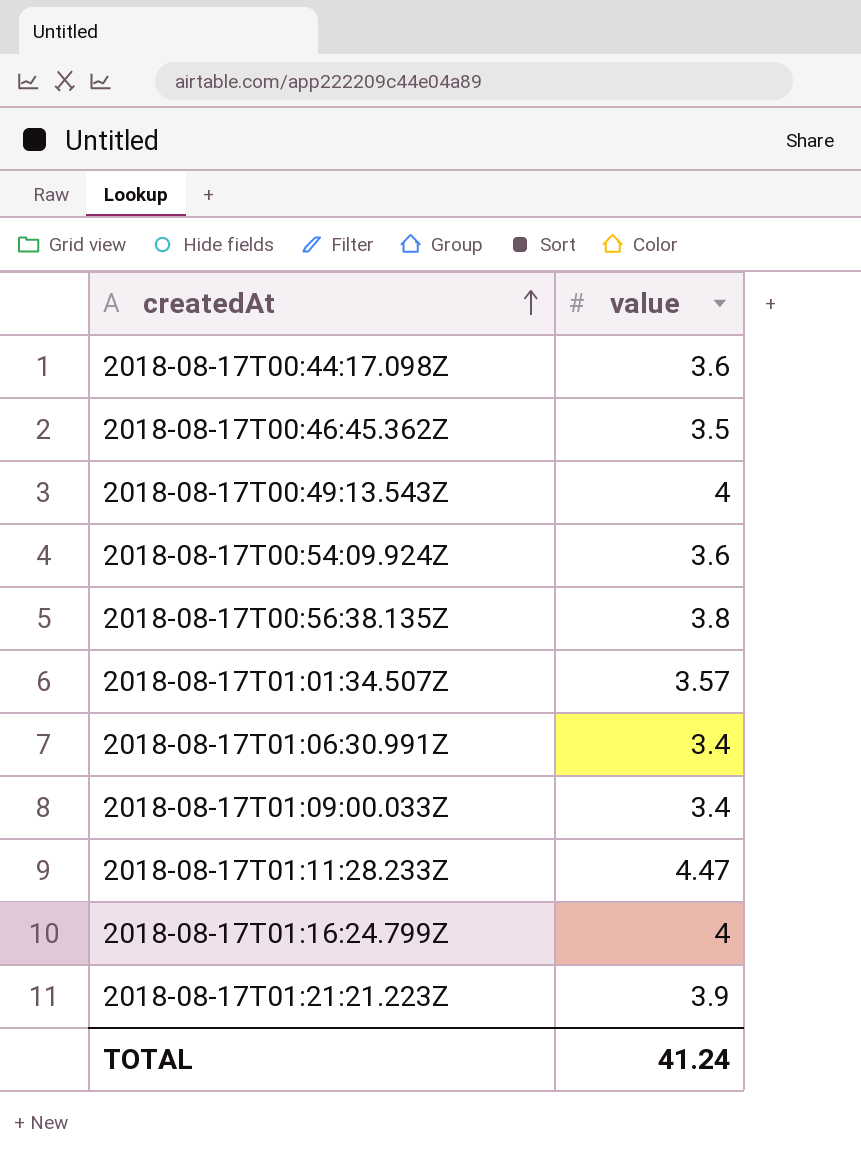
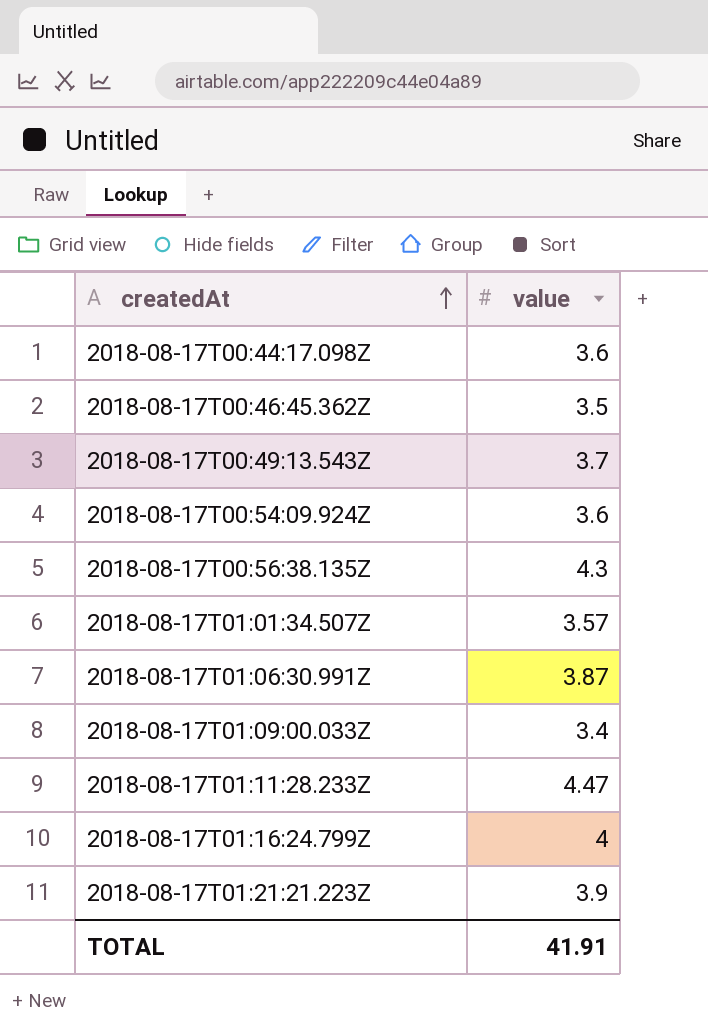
2018-08-17T00:49:13.543Z | value: 4 -> 3.7
2018-08-17T00:56:38.135Z | value: 3.8 -> 4.3
2018-08-17T01:06:30.991Z | value: 3.4 -> 3.87
TOTAL | value: 41.24 -> 41.91

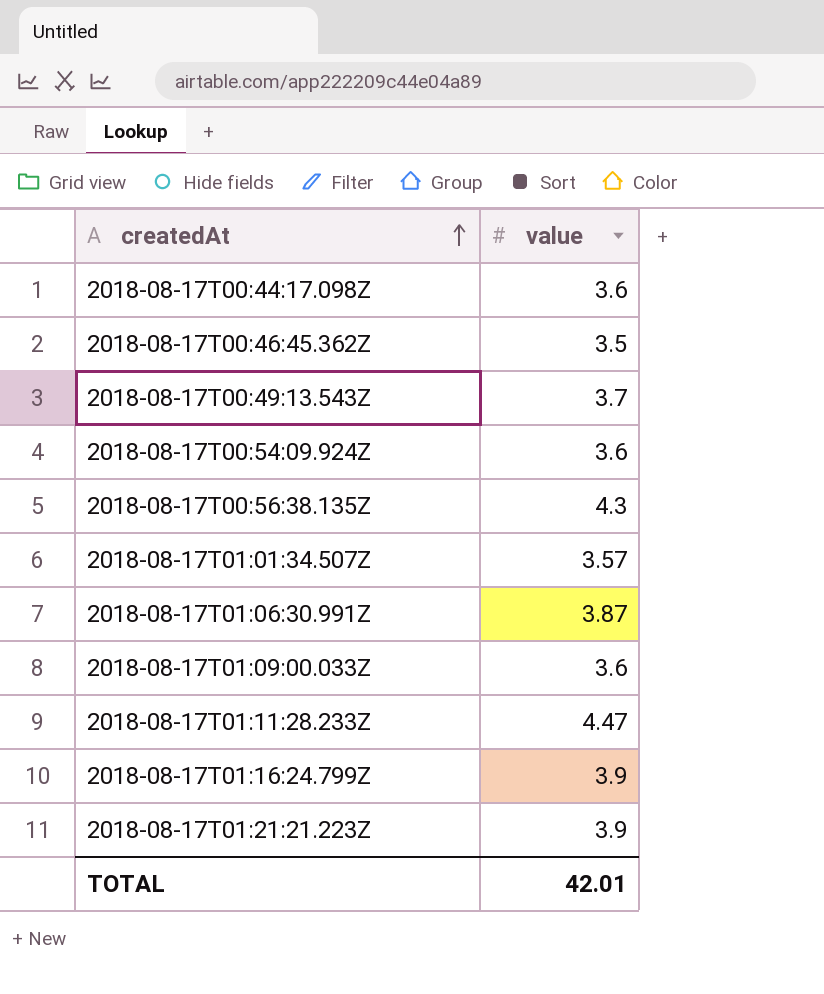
2018-08-17T01:09:00.033Z | value: 3.4 -> 3.6
2018-08-17T01:16:24.799Z | value: 4 -> 3.9
TOTAL | value: 41.91 -> 42.01

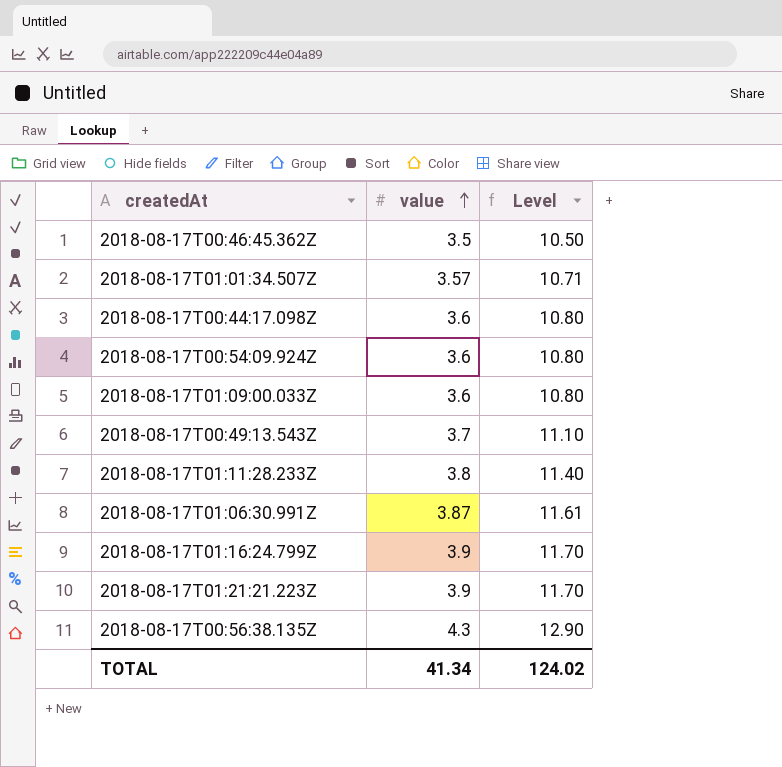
row order: createdAt ascending -> value ascending
column Level | formula: none -> [value] * 3
2018-08-17T01:11:28.233Z | value: 4.47 -> 3.8
TOTAL | value: 42.01 -> 41.34

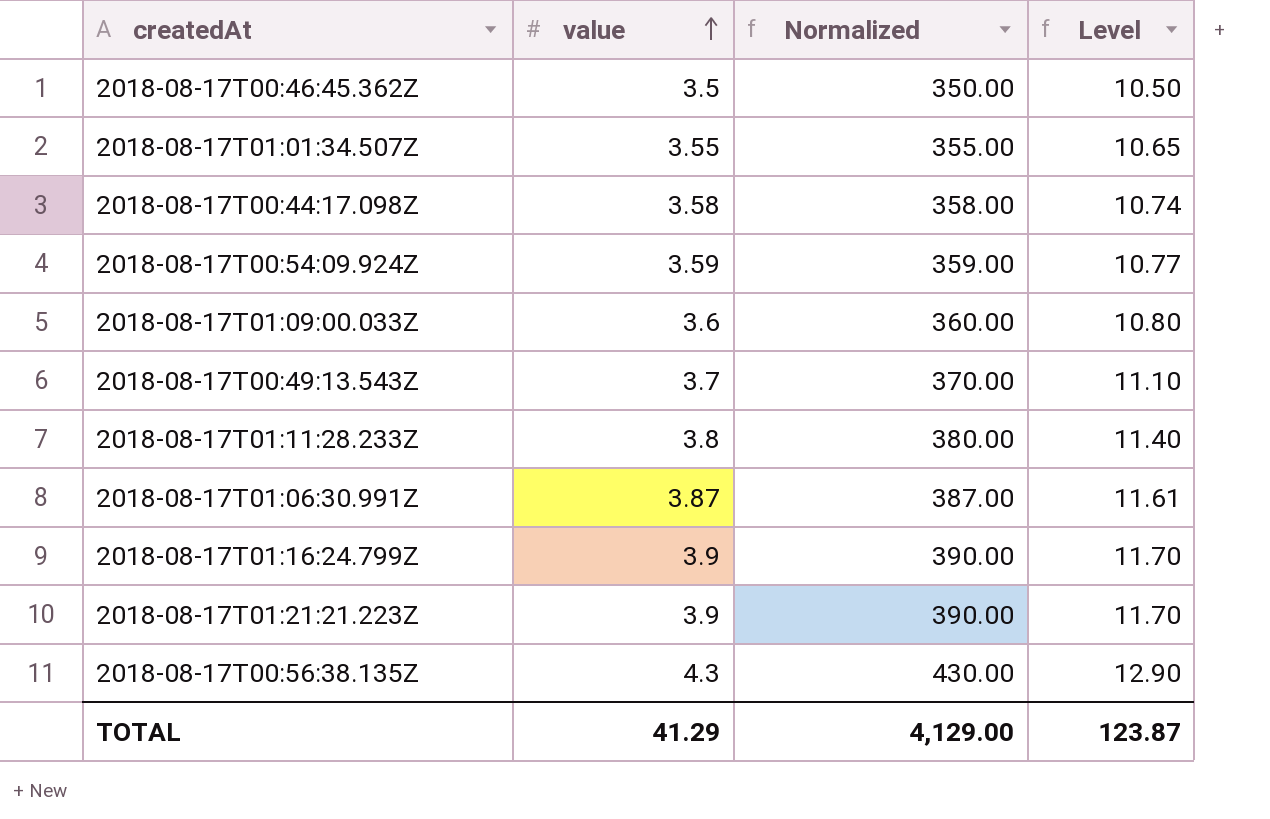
column Normalized | formula: none -> [value] * 100
2018-08-17T01:01:34.507Z | value: 3.57 -> 3.55
2018-08-17T01:01:34.507Z | Level: 10.71 -> 10.65
2018-08-17T00:44:17.098Z | value: 3.6 -> 3.58
2018-08-17T00:44:17.098Z | Level: 10.80 -> 10.74
2018-08-17T00:54:09.924Z | value: 3.6 -> 3.59
2018-08-17T00:54:09.924Z | Level: 10.80 -> 10.77
TOTAL | value: 41.34 -> 41.29
TOTAL | Level: 124.02 -> 123.87

